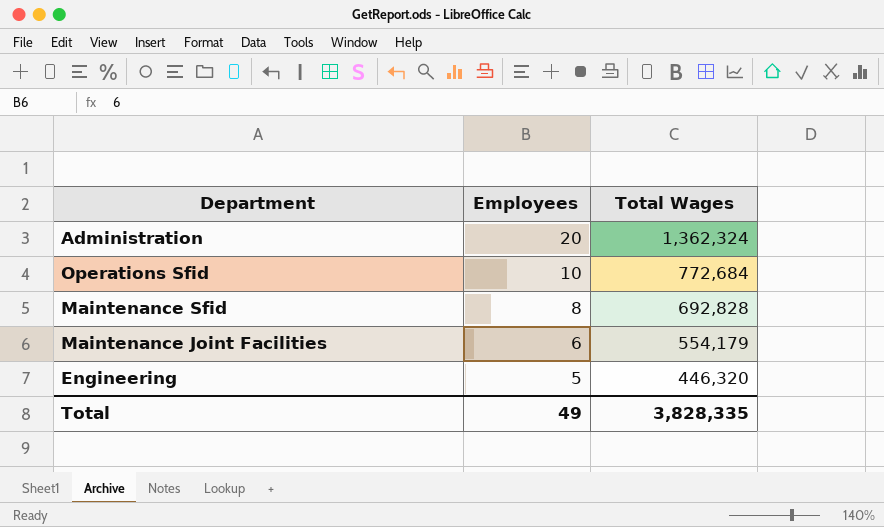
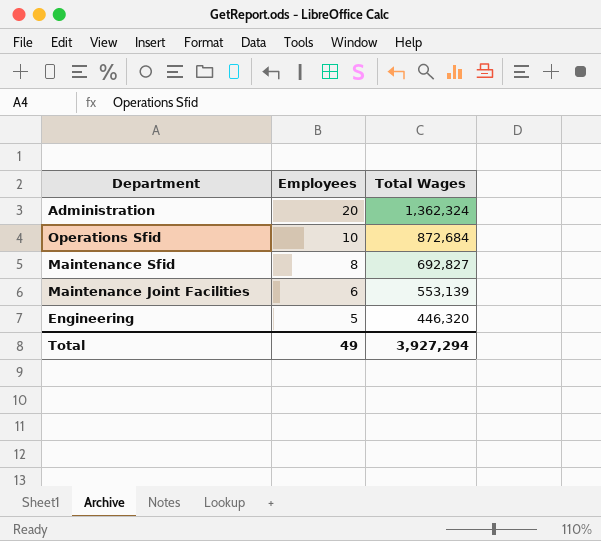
Operations Sfid | Total Wages: 772,684 -> 872,684
Maintenance Sfid | Total Wages: 692,828 -> 692,827
Maintenance Joint Facilities | Total Wages: 554,179 -> 553,139
Total | Total Wages: 3,828,335 -> 3,927,294

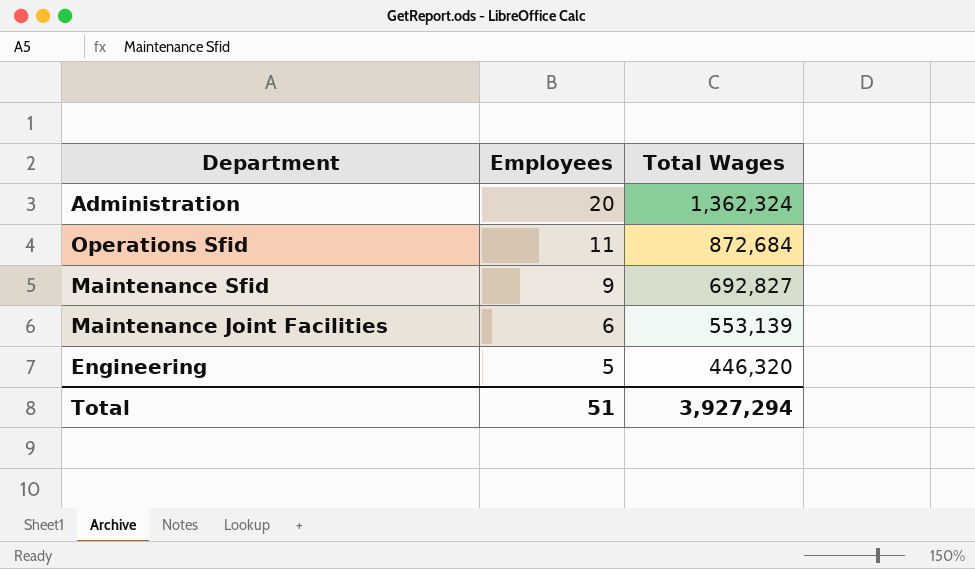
Operations Sfid | Employees: 10 -> 11
Maintenance Sfid | Employees: 8 -> 9
Total | Employees: 49 -> 51

